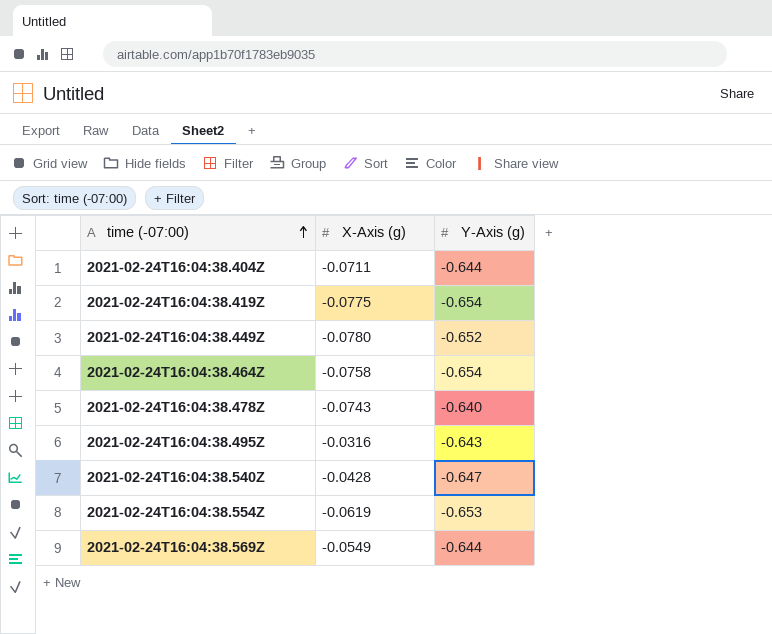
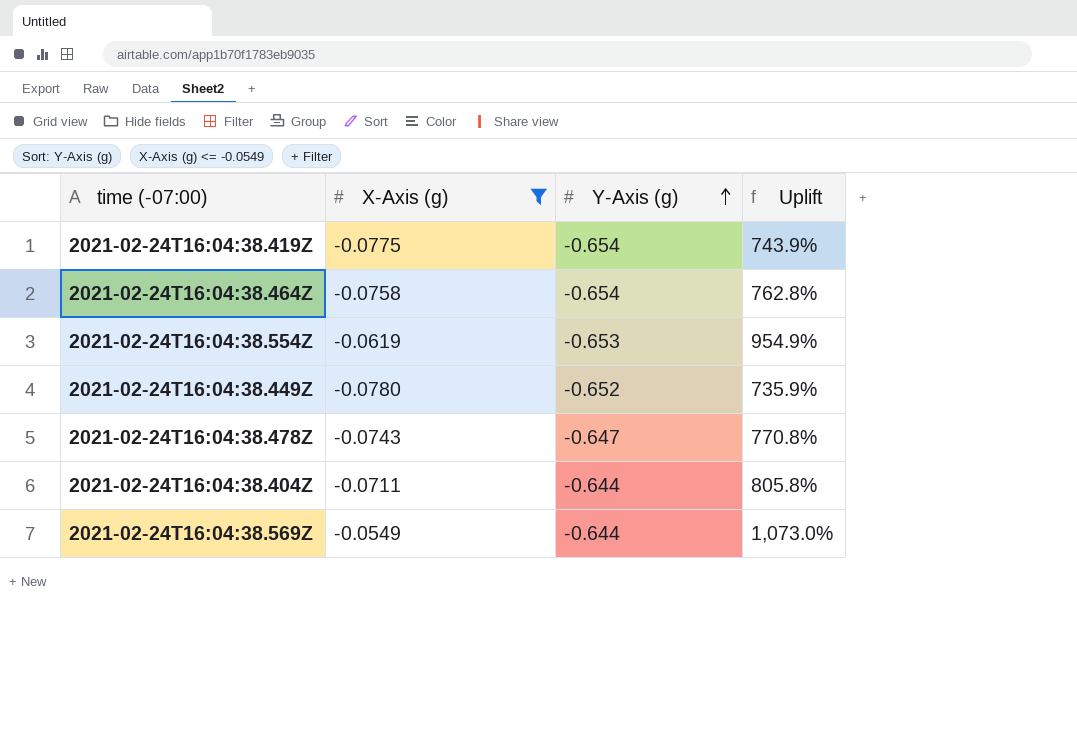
filter: none -> X-Axis (g) <= -0.0549
row order: time (-07:00) ascending -> Y-Axis (g) ascending
column Uplift | formula: none -> ([Y-Axis (g)] - [X-Axis (g)]) / [X-Axis (g)]
2021-02-24T16:04:38.478Z | Y-Axis (g): -0.640 -> -0.647

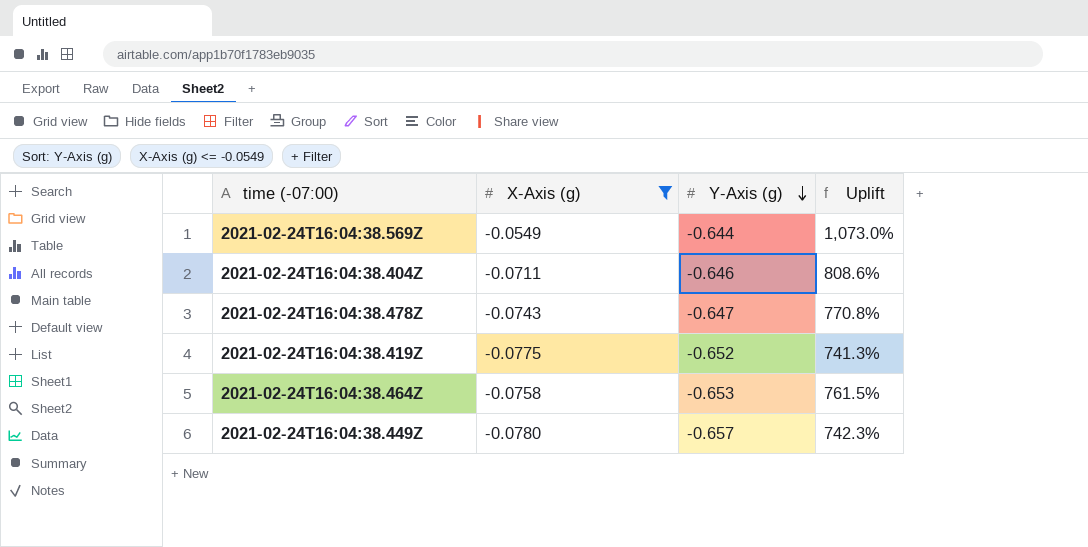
row order: Y-Axis (g) ascending -> Y-Axis (g) descending
row 2021-02-24T16:04:38.554Z: -0.0619 | -0.653 | 954.9% -> none
2021-02-24T16:04:38.404Z | Y-Axis (g): -0.644 -> -0.646
2021-02-24T16:04:38.404Z | Uplift: 805.8% -> 808.6%
2021-02-24T16:04:38.419Z | Y-Axis (g): -0.654 -> -0.652
2021-02-24T16:04:38.419Z | Uplift: 743.9% -> 741.3%
2021-02-24T16:04:38.464Z | Y-Axis (g): -0.654 -> -0.653
2021-02-24T16:04:38.464Z | Uplift: 762.8% -> 761.5%
2021-02-24T16:04:38.449Z | Y-Axis (g): -0.652 -> -0.657
2021-02-24T16:04:38.449Z | Uplift: 735.9% -> 742.3%

